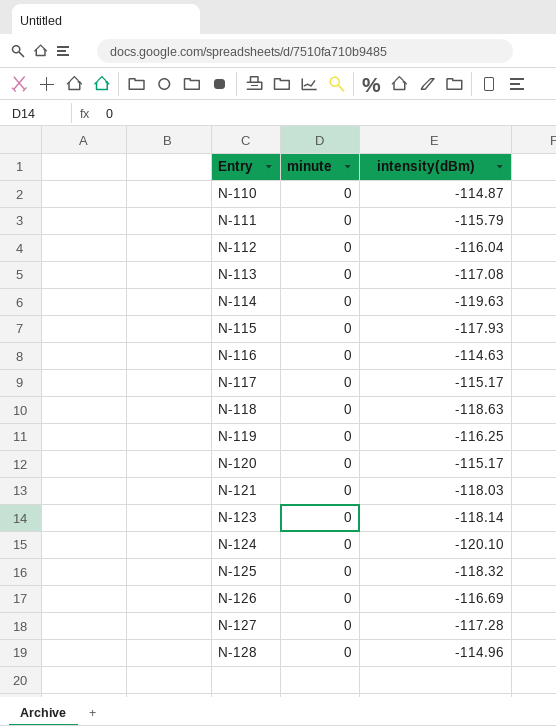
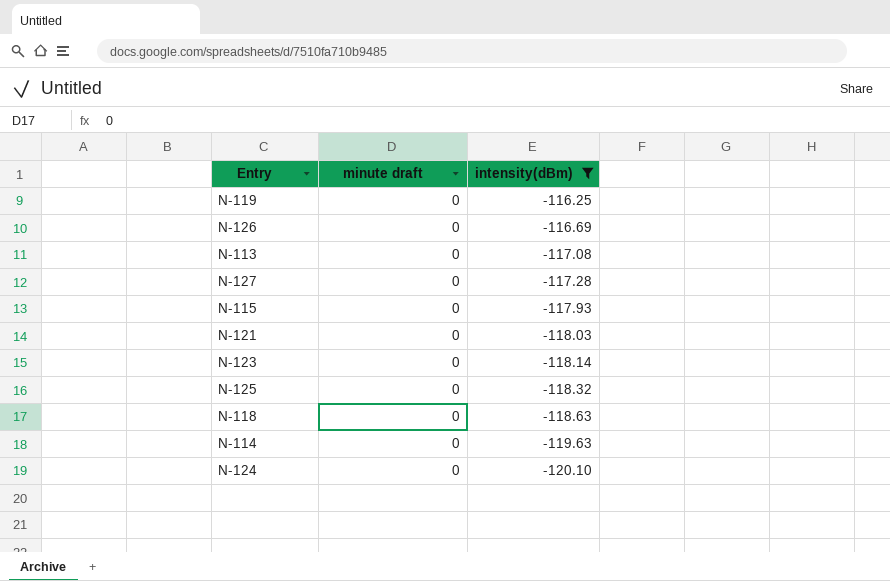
filter: none -> intensity(dBm) <= -116.25
row order: Entry ascending -> intensity(dBm) descending
column name: minute -> minute draft

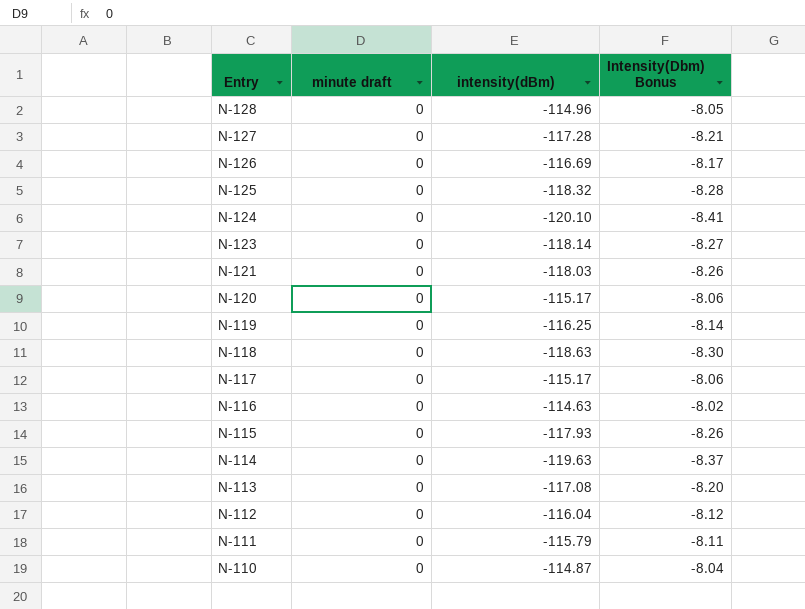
filter: intensity(dBm) <= -116.25 -> none
row order: intensity(dBm) descending -> Entry descending
column Intensity(Dbm) Bonus | formula: none -> [intensity(dBm)] * 0.07

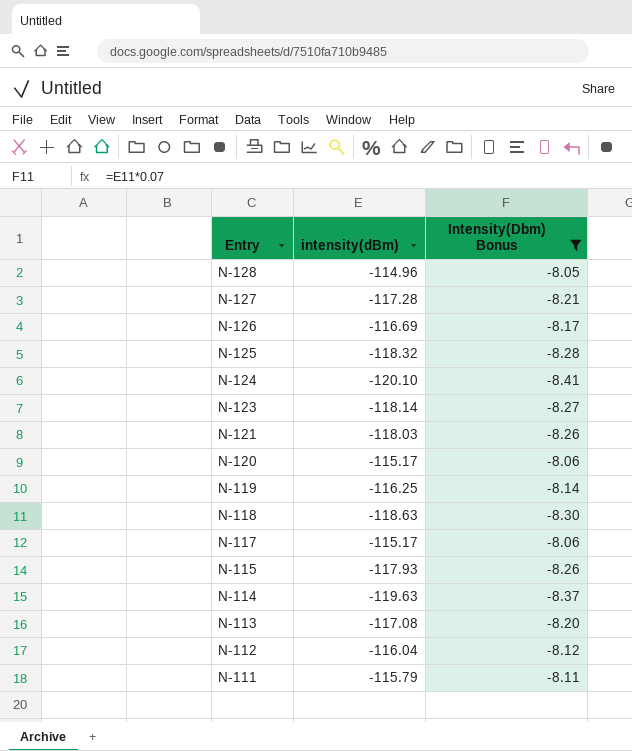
filter: none -> Intensity(Dbm) Bonus <= -8.05
column minute draft | position: 2 -> none

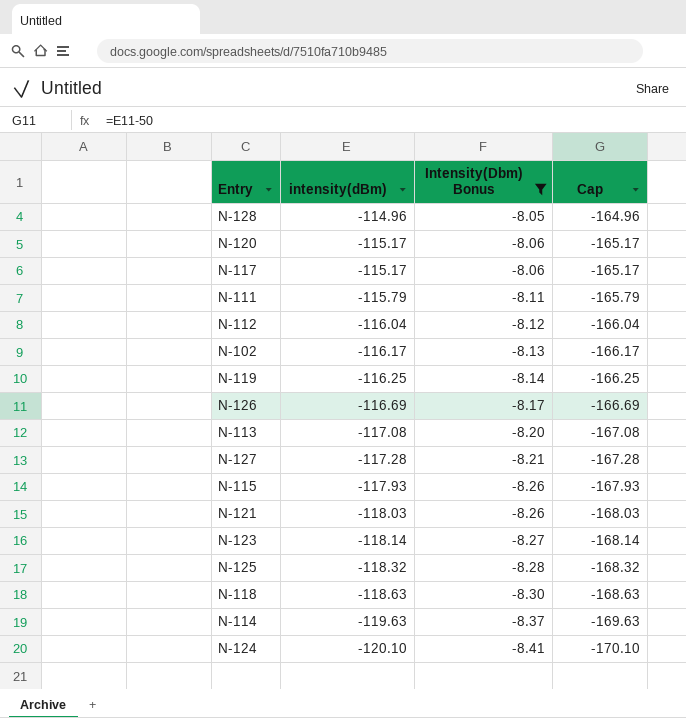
row order: Entry descending -> intensity(dBm) descending
column Cap | formula: none -> [intensity(dBm)] - 50
row N-102: none -> -116.17 | -8.13 | -166.17

